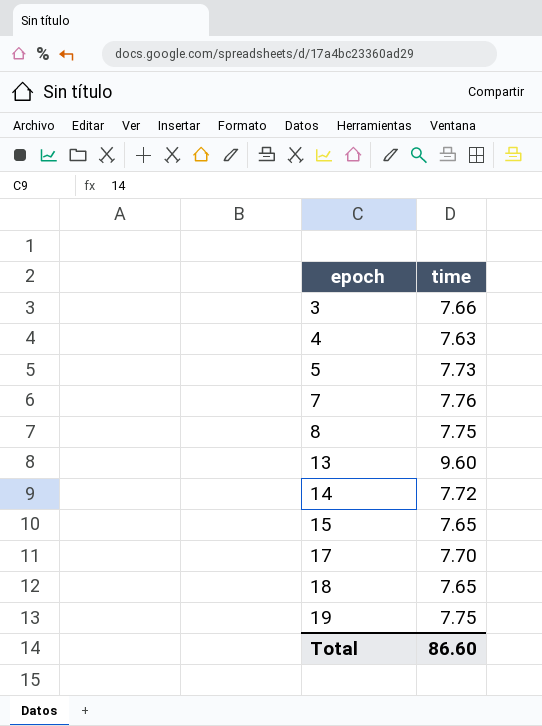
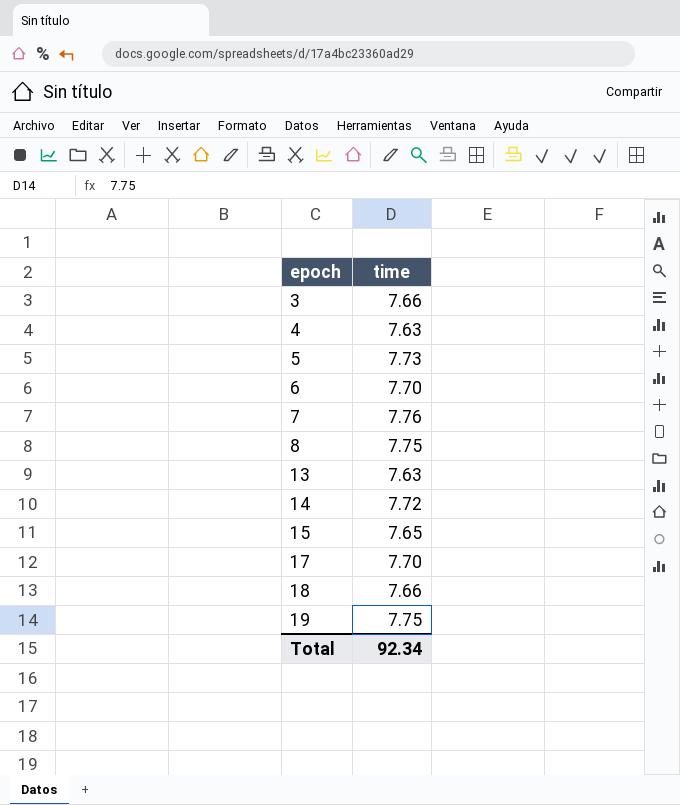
row 6: none -> 7.70
13 | time: 9.60 -> 7.63
18 | time: 7.65 -> 7.66
Total | time: 86.60 -> 92.34

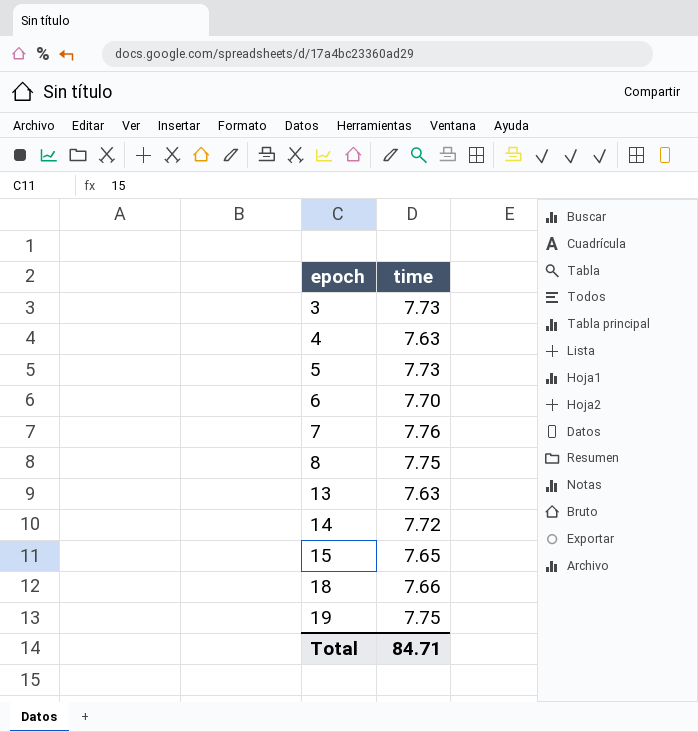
row 17: 7.70 -> none
3 | time: 7.66 -> 7.73
Total | time: 92.34 -> 84.71

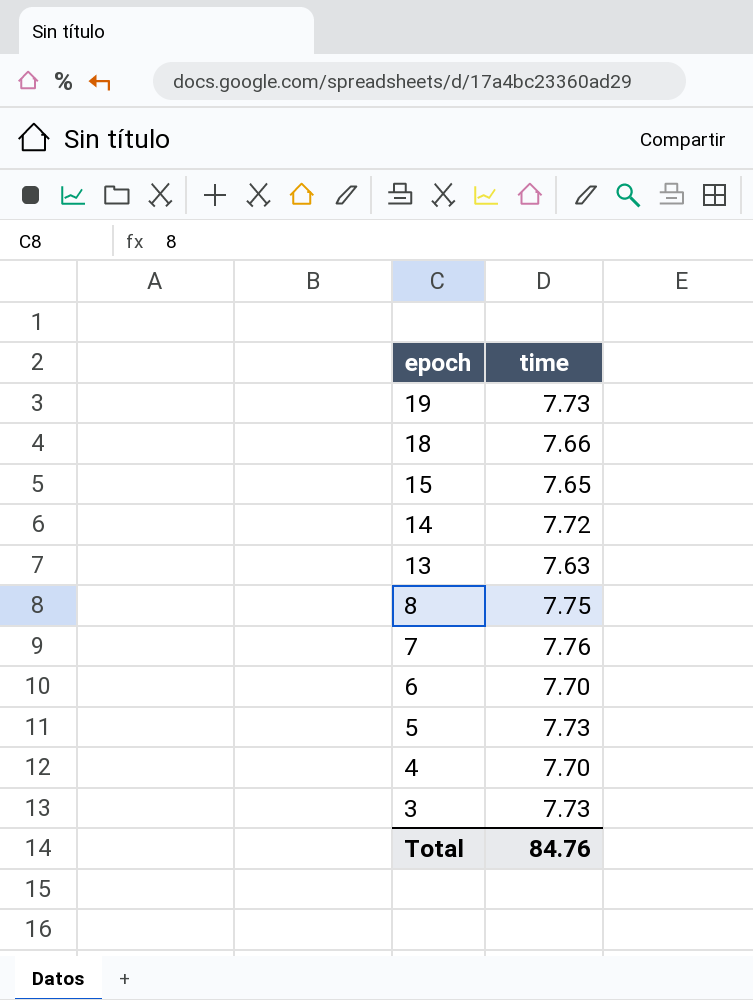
row order: epoch ascending -> epoch descending
19 | time: 7.75 -> 7.73
4 | time: 7.63 -> 7.70
Total | time: 84.71 -> 84.76

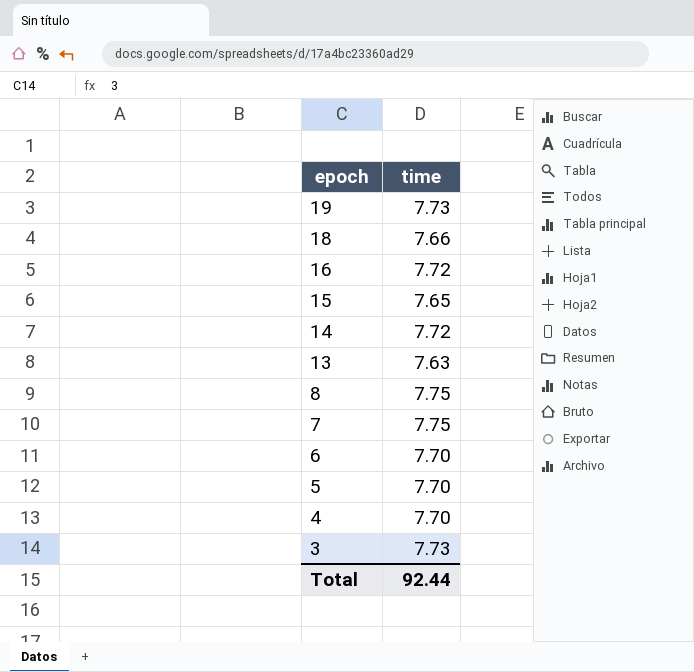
row 16: none -> 7.72
7 | time: 7.76 -> 7.75
5 | time: 7.73 -> 7.70
Total | time: 84.76 -> 92.44

